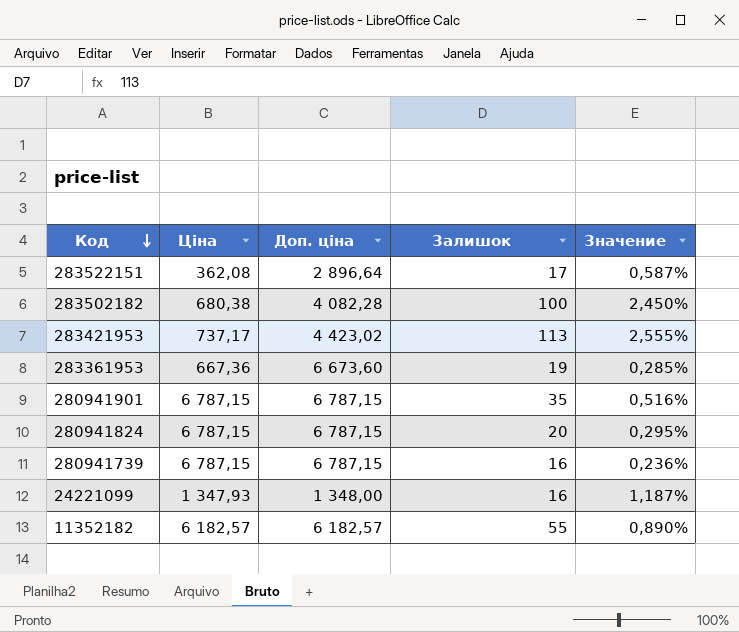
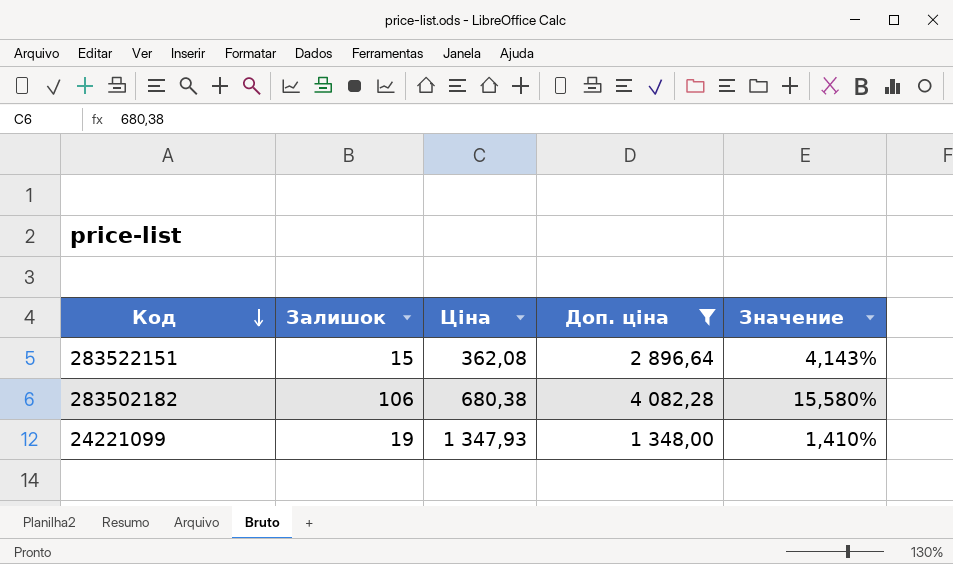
filter: none -> Доп. ціна <= 4 082,28
column Залишок | position: 4 -> 2
column Значение | formula: [Залишок] / [Доп. ціна] -> [Залишок] / [Ціна]
283522151 | Залишок: 17 -> 15
283502182 | Залишок: 100 -> 106
24221099 | Залишок: 16 -> 19

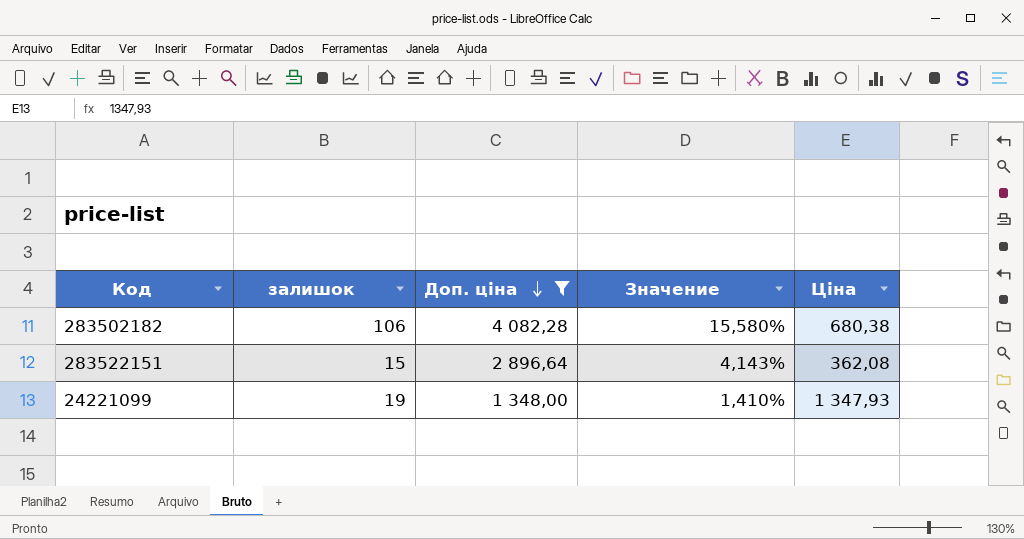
row order: Код descending -> Доп. ціна descending
column name: Залишок -> залишок
column Ціна | position: 3 -> 5

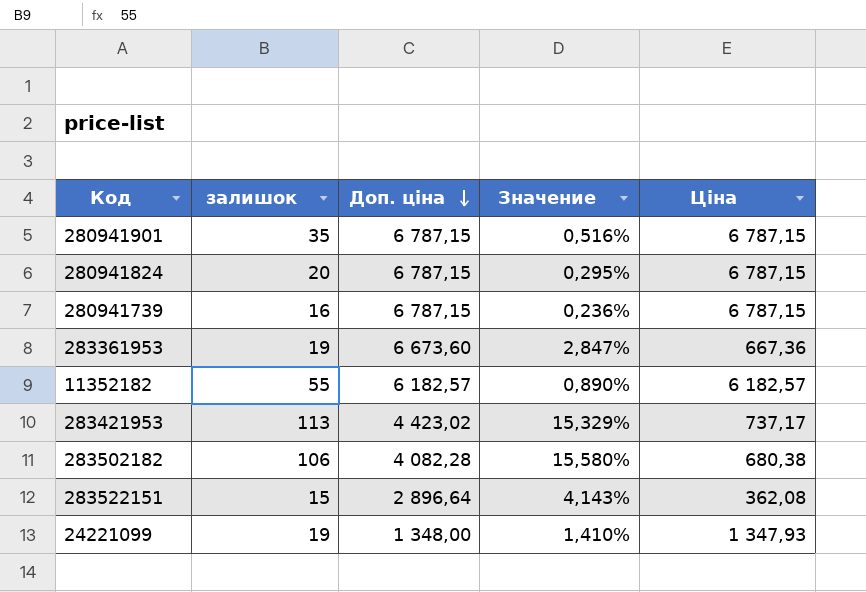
filter: Доп. ціна <= 4 082,28 -> none

